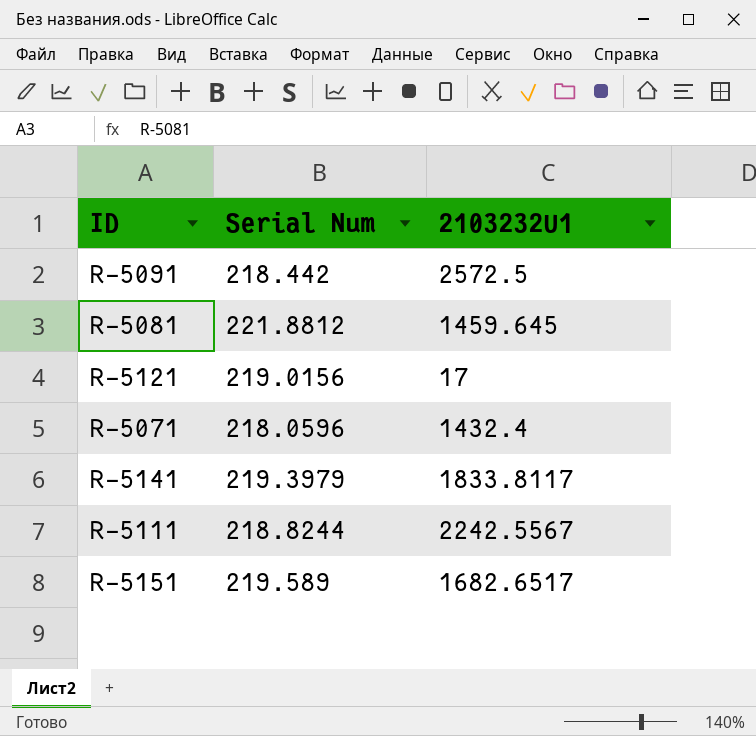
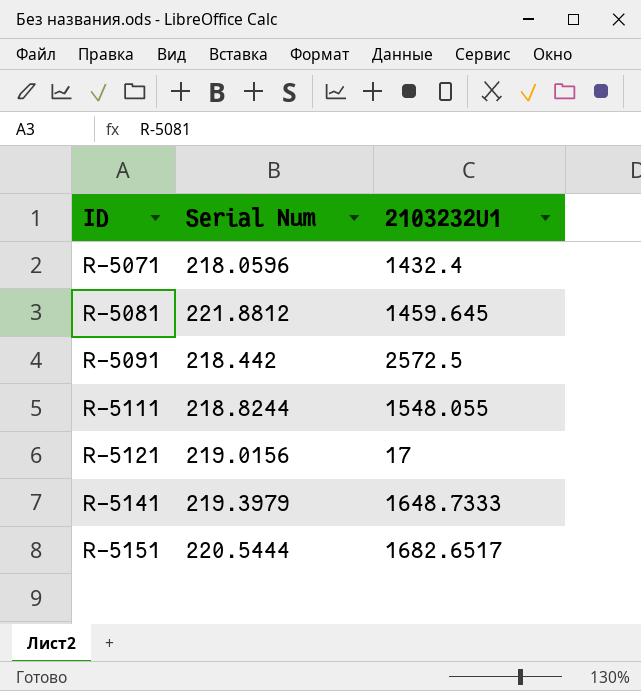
row order: none -> ID ascending
R-5111 | 2103232U1: 2242.5567 -> 1548.055
R-5141 | 2103232U1: 1833.8117 -> 1648.7333
R-5151 | Serial Num: 219.589 -> 220.5444

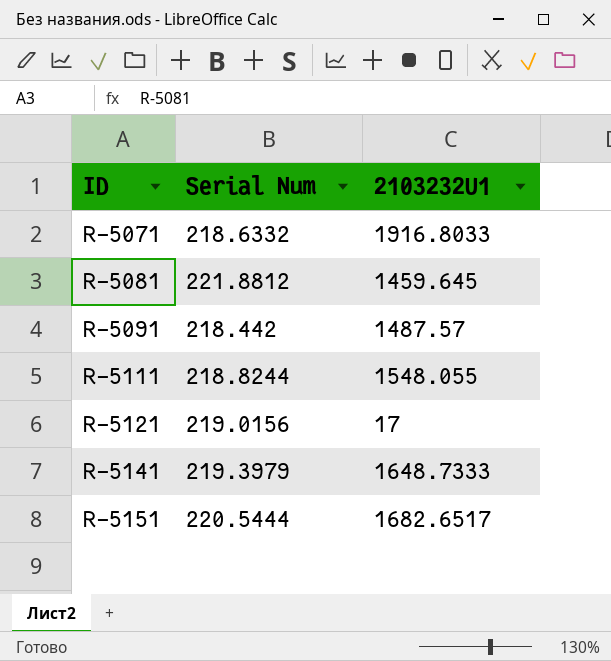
R-5071 | Serial Num: 218.0596 -> 218.6332
R-5071 | 2103232U1: 1432.4 -> 1916.8033
R-5091 | 2103232U1: 2572.5 -> 1487.57

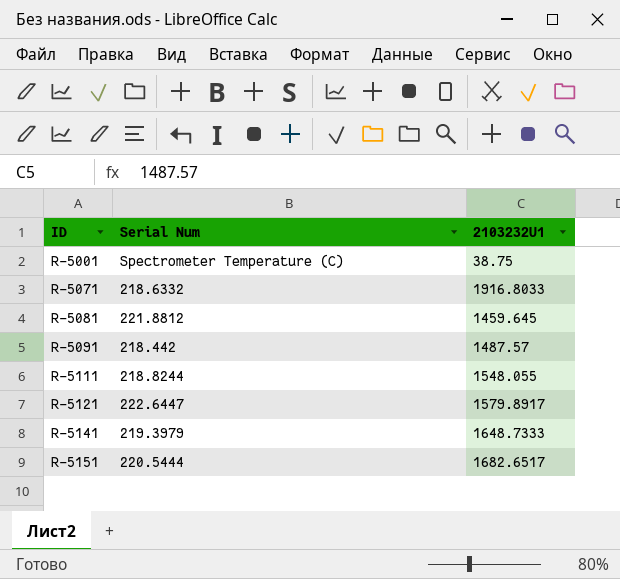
row R-5001: none -> Spectrometer Temperature (C) | 38.75
R-5121 | Serial Num: 219.0156 -> 222.6447
R-5121 | 2103232U1: 17 -> 1579.8917

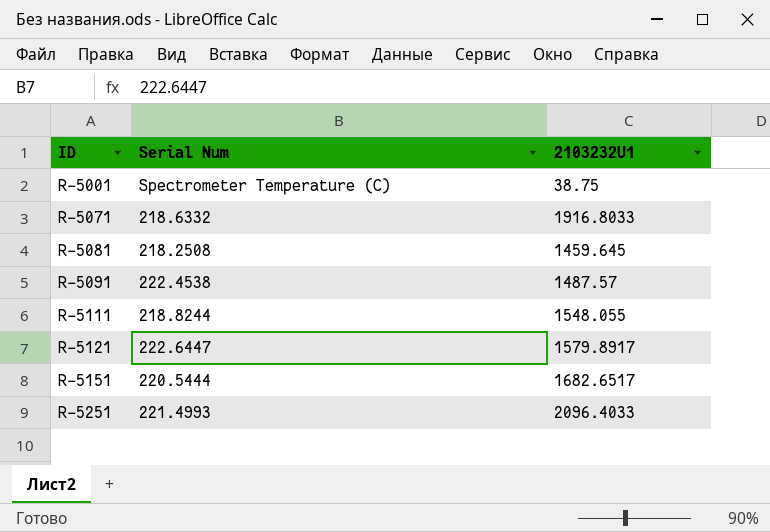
row R-5141: 219.3979 | 1648.7333 -> none
R-5081 | Serial Num: 221.8812 -> 218.2508
R-5091 | Serial Num: 218.442 -> 222.4538
row R-5251: none -> 221.4993 | 2096.4033

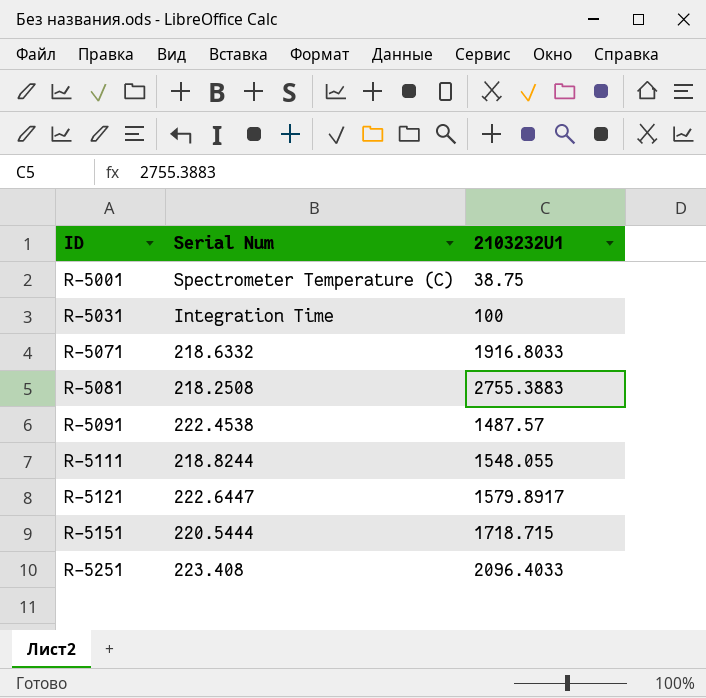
row R-5031: none -> Integration Time | 100
R-5081 | 2103232U1: 1459.645 -> 2755.3883
R-5151 | 2103232U1: 1682.6517 -> 1718.715
R-5251 | Serial Num: 221.4993 -> 223.408

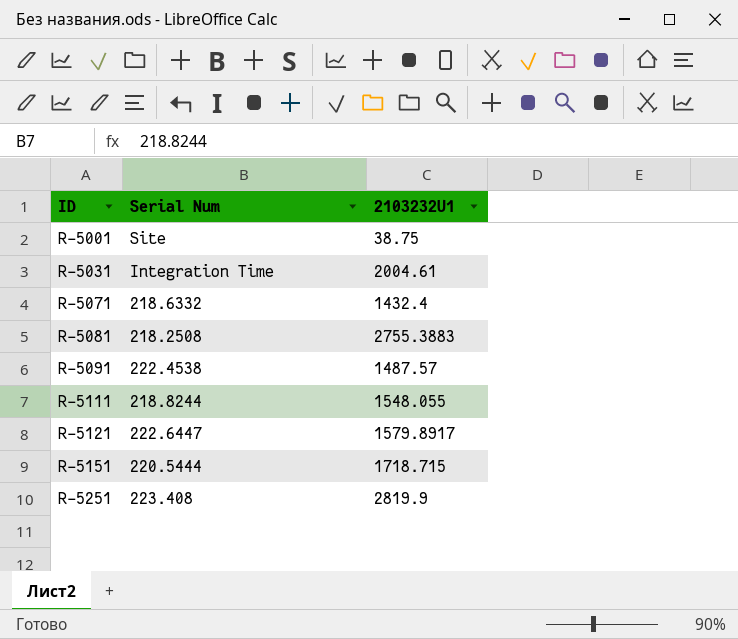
R-5001 | Serial Num: Spectrometer Temperature (C) -> Site
R-5031 | 2103232U1: 100 -> 2004.61
R-5071 | 2103232U1: 1916.8033 -> 1432.4
R-5251 | 2103232U1: 2096.4033 -> 2819.9

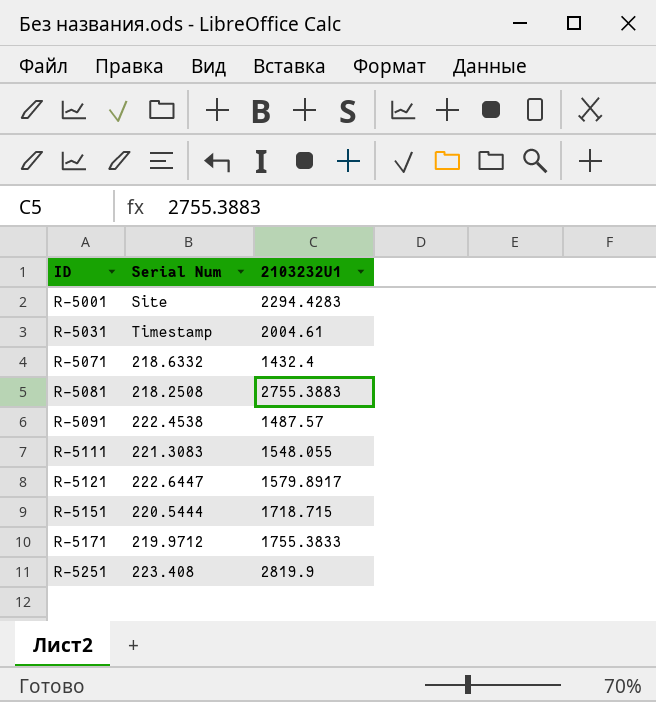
R-5001 | 2103232U1: 38.75 -> 2294.4283
R-5031 | Serial Num: Integration Time -> Timestamp
R-5111 | Serial Num: 218.8244 -> 221.3083
row R-5171: none -> 219.9712 | 1755.3833

